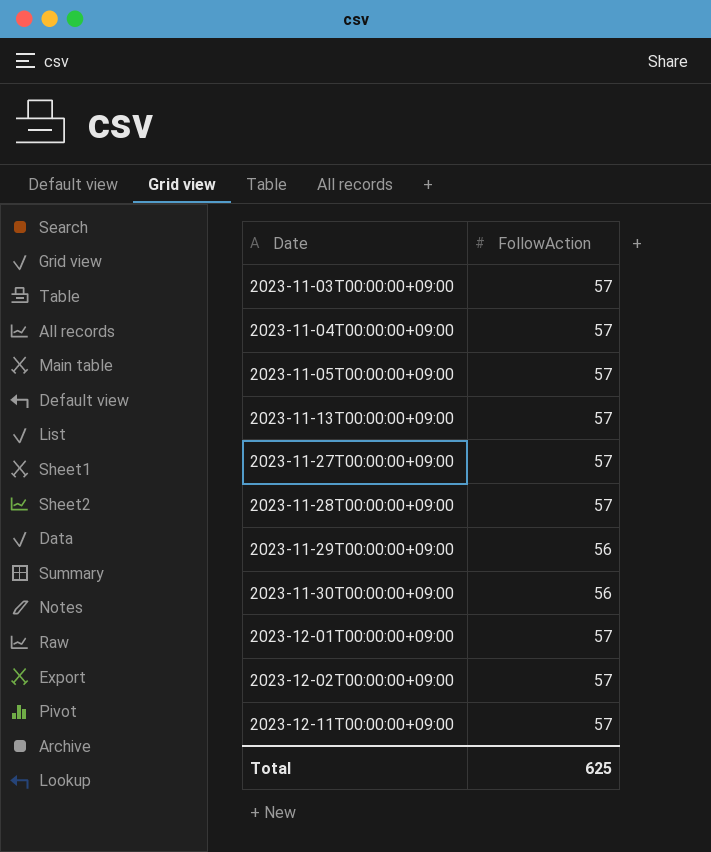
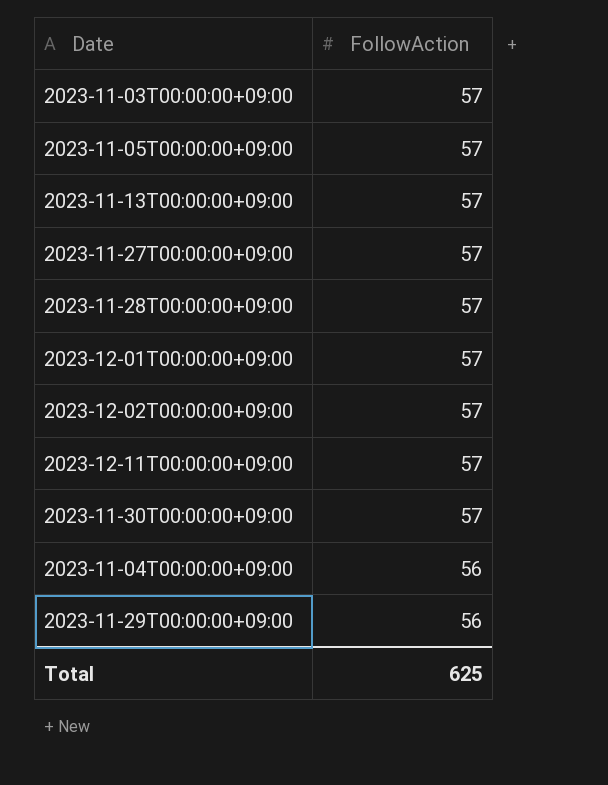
row order: Date ascending -> FollowAction descending
2023-11-30T00:00:00+09:00 | FollowAction: 56 -> 57
2023-11-04T00:00:00+09:00 | FollowAction: 57 -> 56

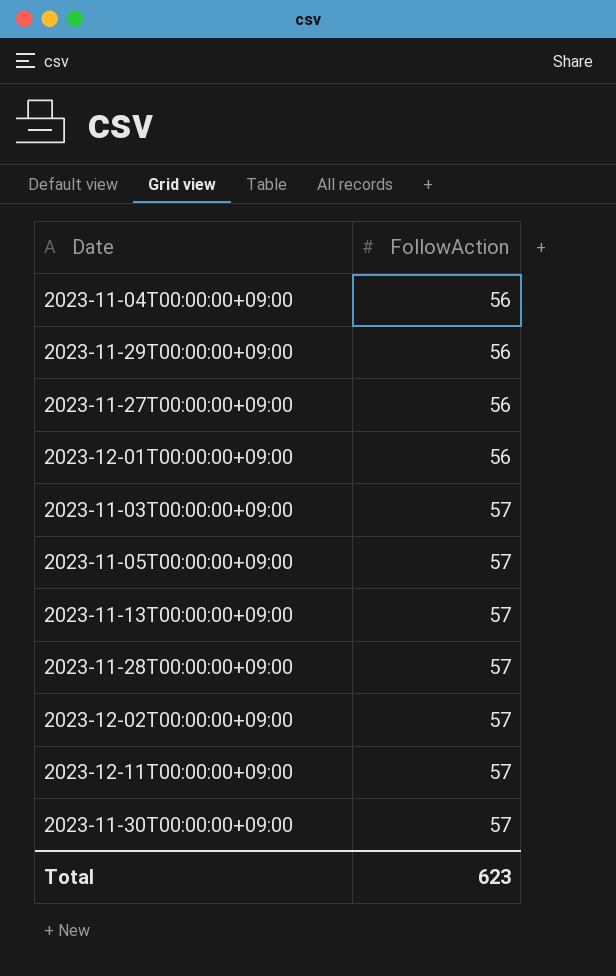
row order: FollowAction descending -> FollowAction ascending
2023-11-27T00:00:00+09:00 | FollowAction: 57 -> 56
2023-12-01T00:00:00+09:00 | FollowAction: 57 -> 56
Total | FollowAction: 625 -> 623

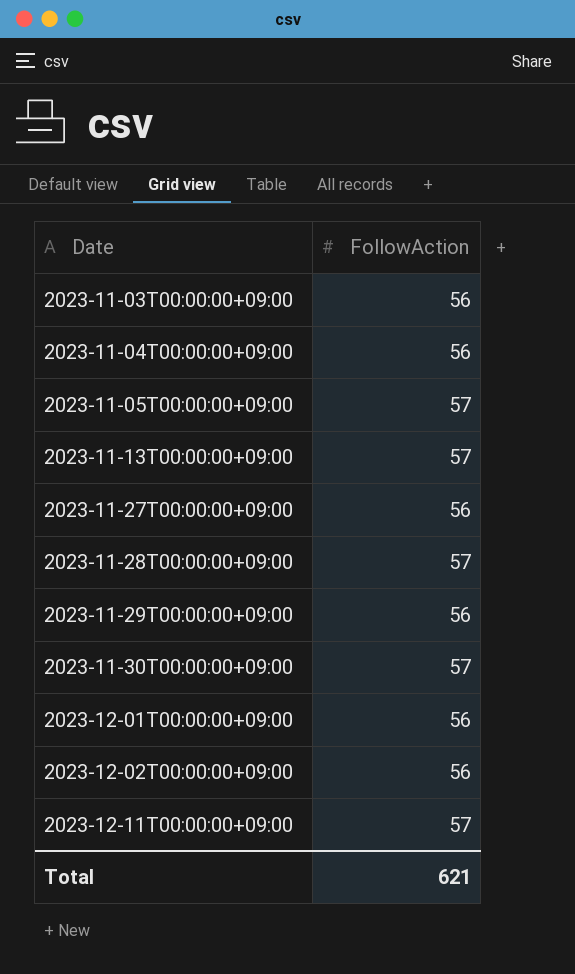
row order: FollowAction ascending -> Date ascending
2023-11-03T00:00:00+09:00 | FollowAction: 57 -> 56
2023-12-02T00:00:00+09:00 | FollowAction: 57 -> 56
Total | FollowAction: 623 -> 621

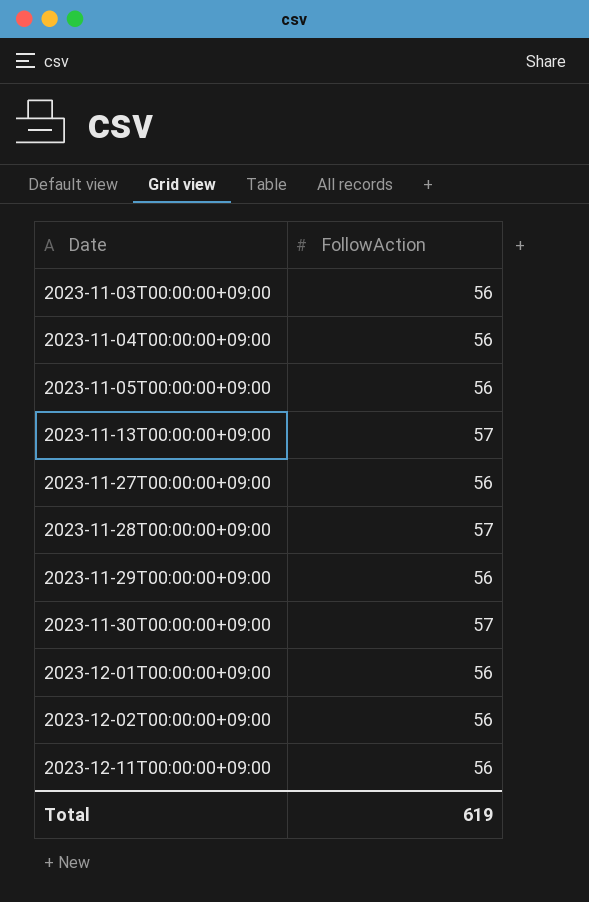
2023-11-05T00:00:00+09:00 | FollowAction: 57 -> 56
2023-12-11T00:00:00+09:00 | FollowAction: 57 -> 56
Total | FollowAction: 621 -> 619

